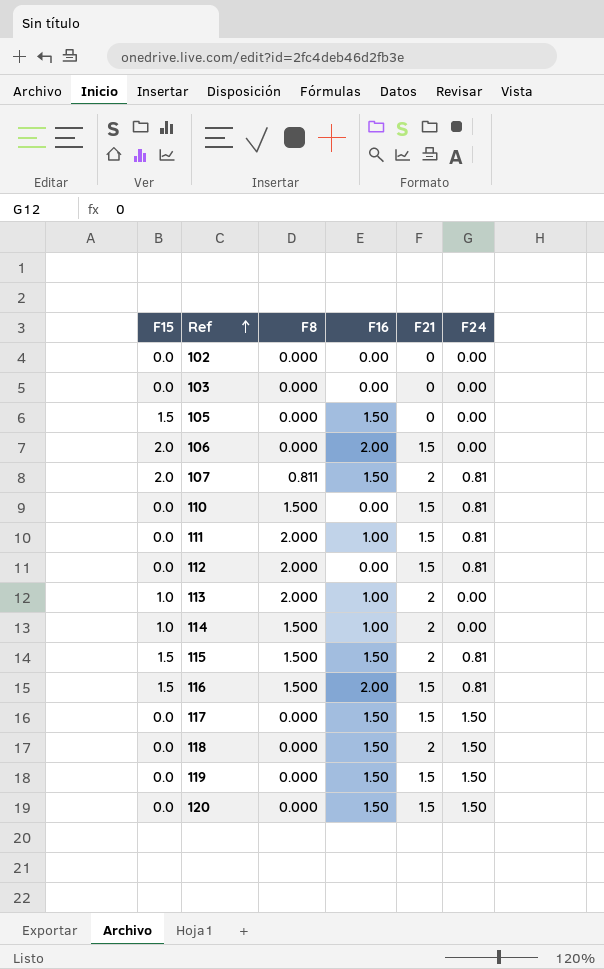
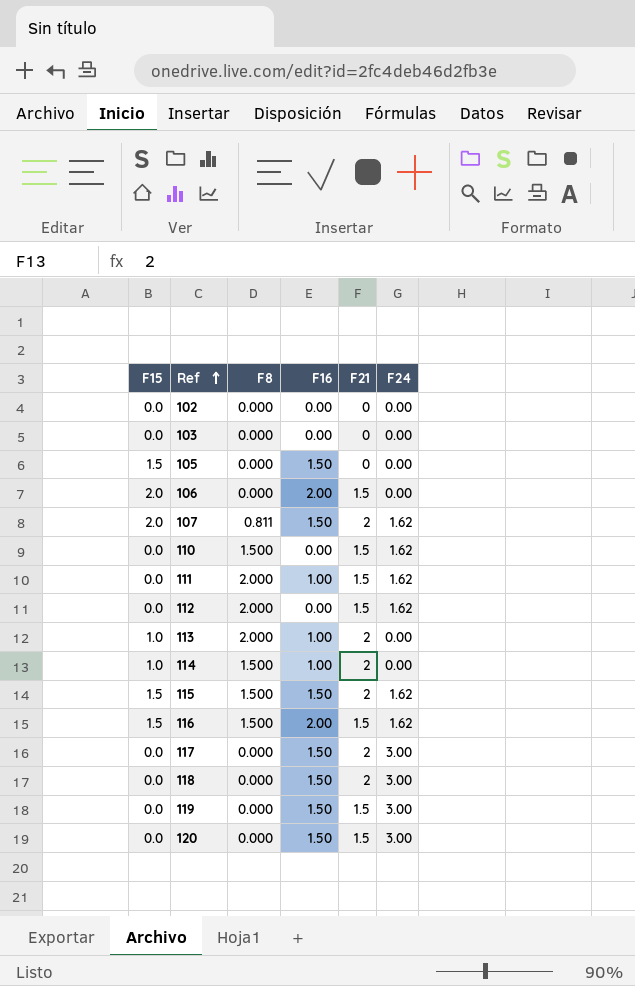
107 | F24: 0.81 -> 1.62
110 | F24: 0.81 -> 1.62
111 | F24: 0.81 -> 1.62
112 | F24: 0.81 -> 1.62
115 | F24: 0.81 -> 1.62
116 | F24: 0.81 -> 1.62
117 | F21: 1.5 -> 2
117 | F24: 1.50 -> 3.00
118 | F24: 1.50 -> 3.00
119 | F24: 1.50 -> 3.00
120 | F24: 1.50 -> 3.00

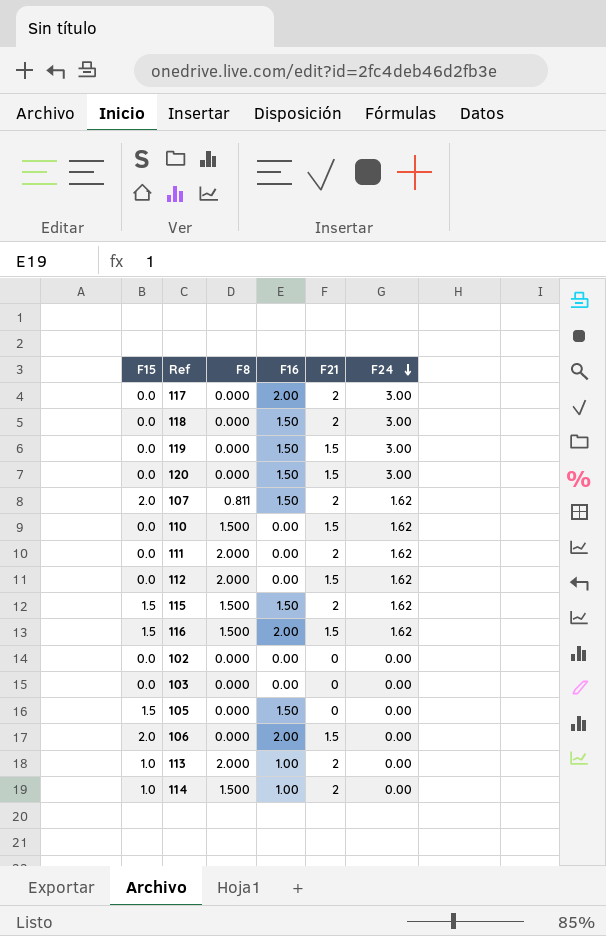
row order: Ref ascending -> F24 descending
117 | F16: 1.50 -> 2.00
111 | F16: 1.00 -> 0.00
111 | F21: 1.5 -> 2

